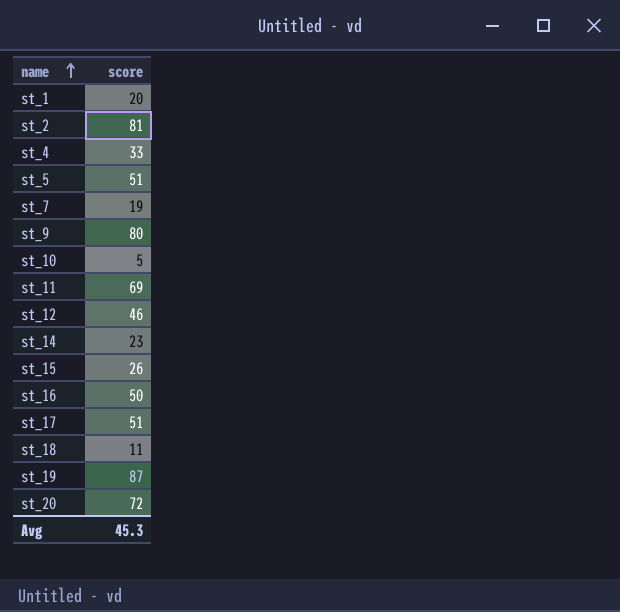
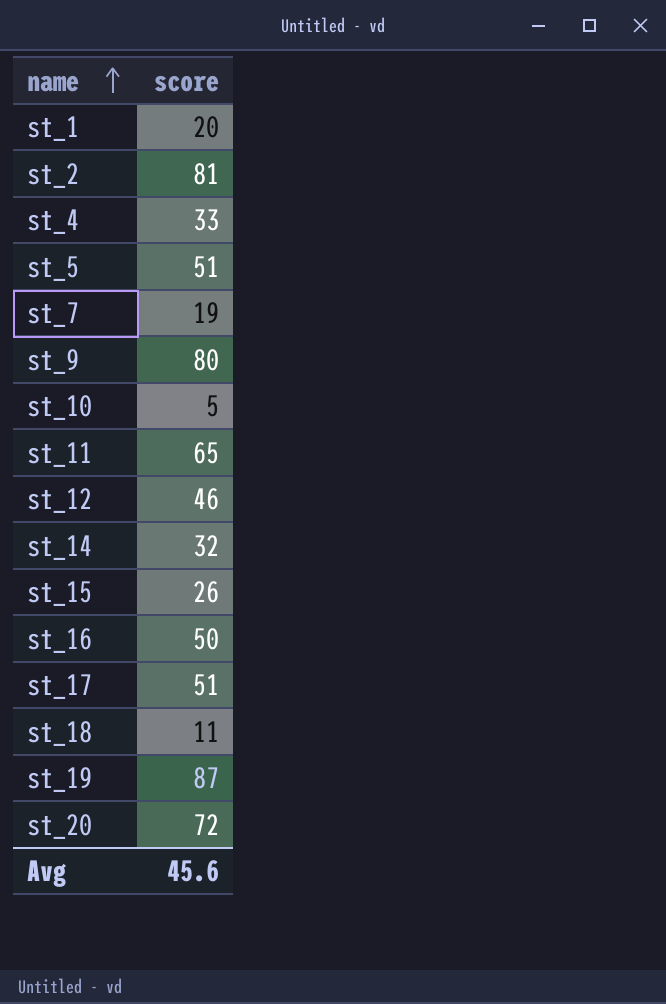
st_11 | score: 69 -> 65
st_14 | score: 23 -> 32
Avg | score: 45.3 -> 45.6

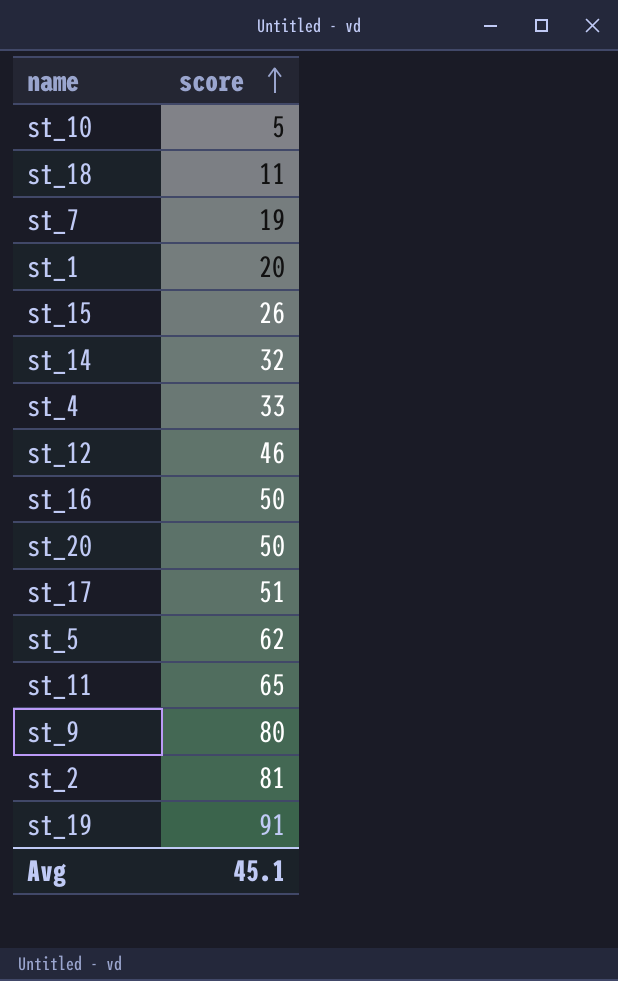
row order: name ascending -> score ascending
st_20 | score: 72 -> 50
st_5 | score: 51 -> 62
st_19 | score: 87 -> 91
Avg | score: 45.6 -> 45.1

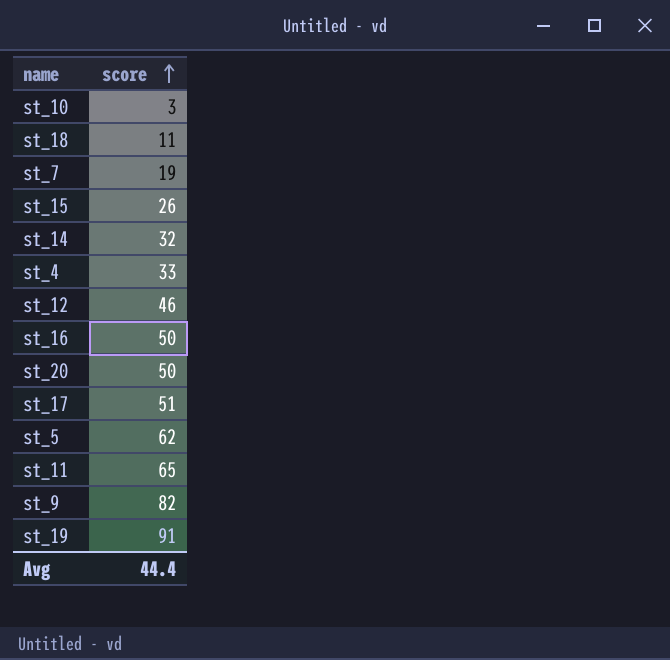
row st_1: 20 -> none
row st_2: 81 -> none
st_10 | score: 5 -> 3
st_9 | score: 80 -> 82
Avg | score: 45.1 -> 44.4

